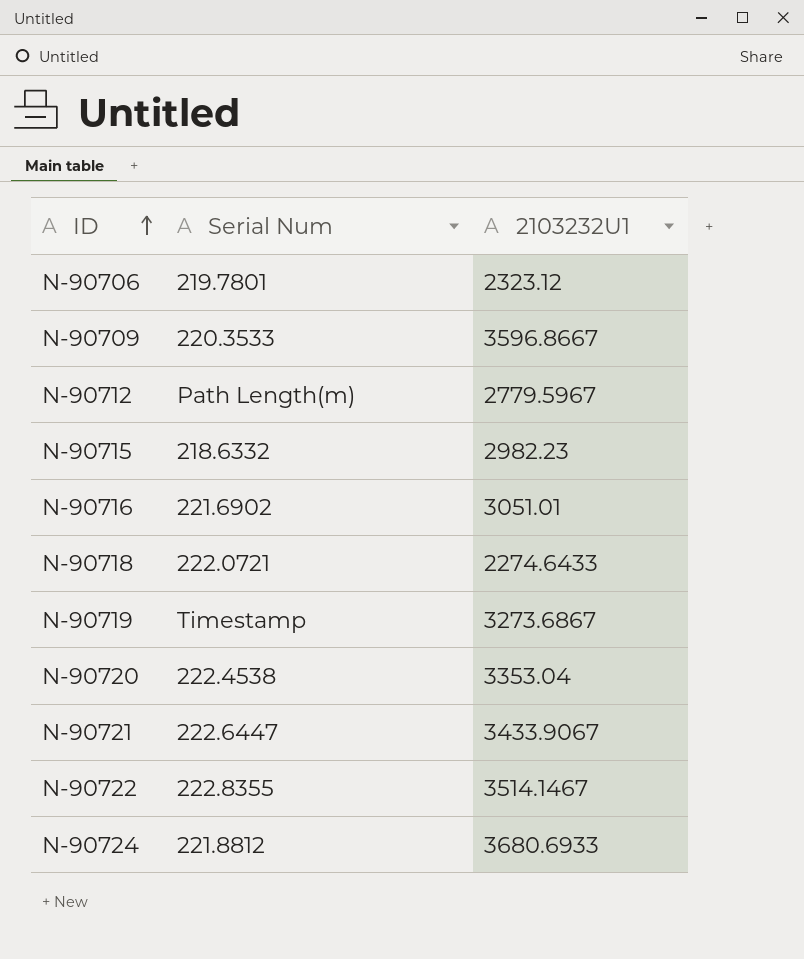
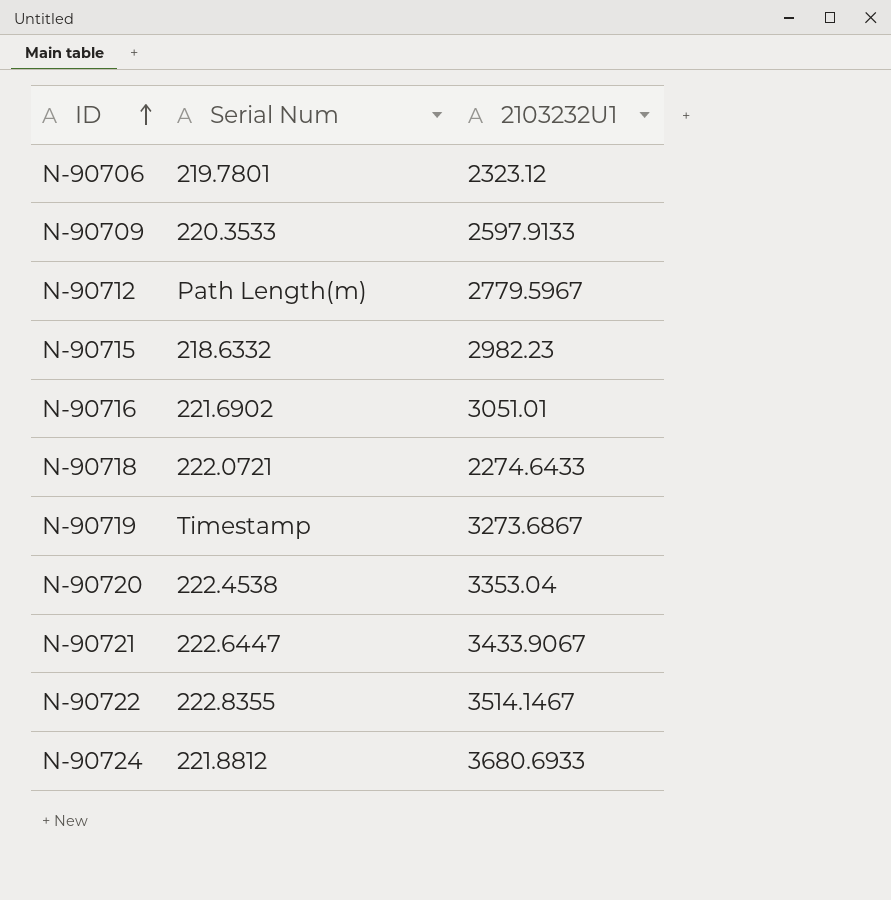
N-90709 | 2103232U1: 3596.8667 -> 2597.9133

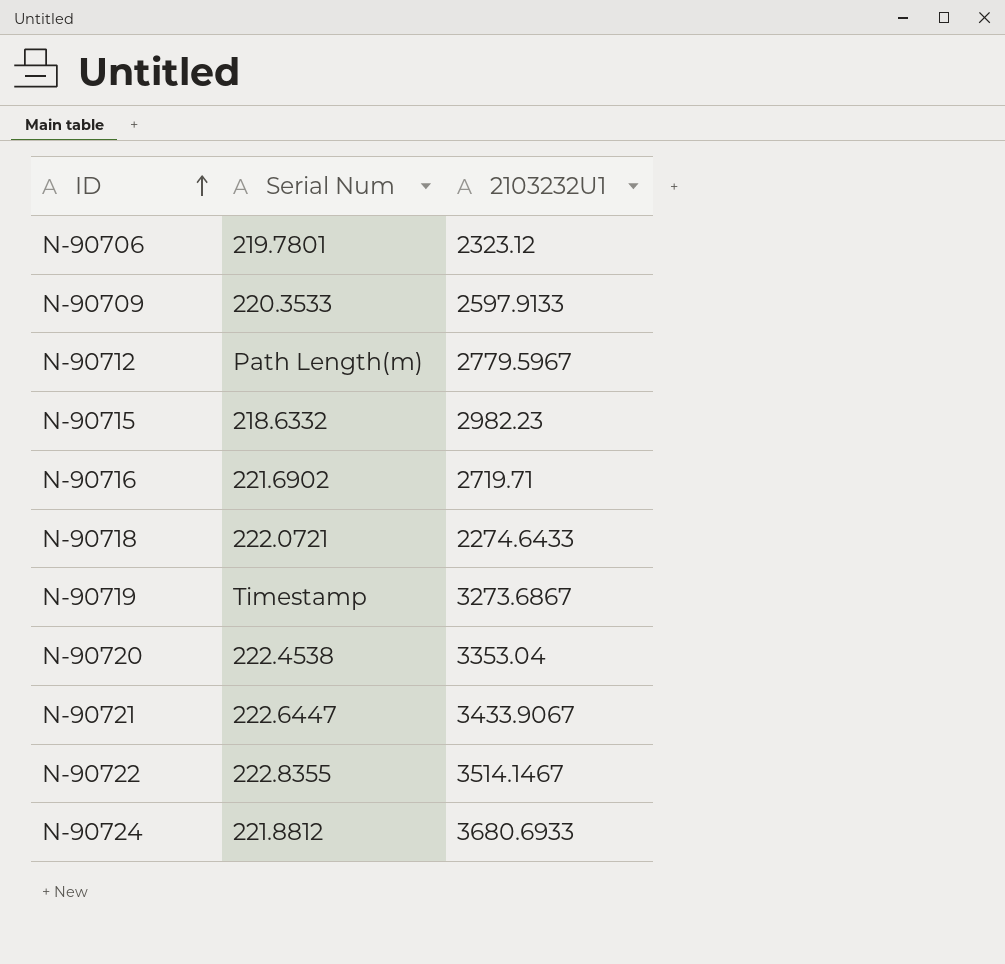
N-90716 | 2103232U1: 3051.01 -> 2719.71

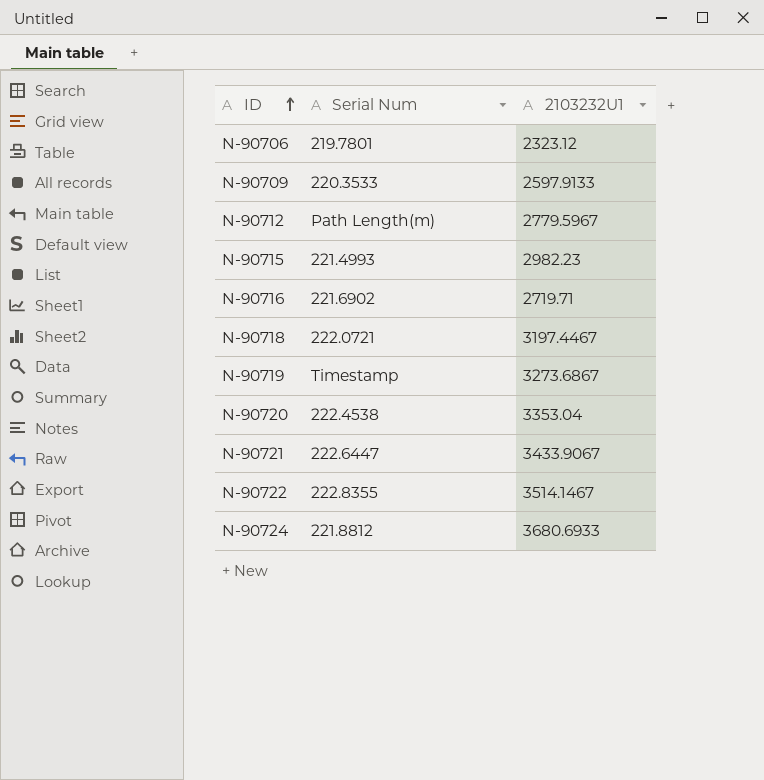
N-90715 | Serial Num: 218.6332 -> 221.4993
N-90718 | 2103232U1: 2274.6433 -> 3197.4467

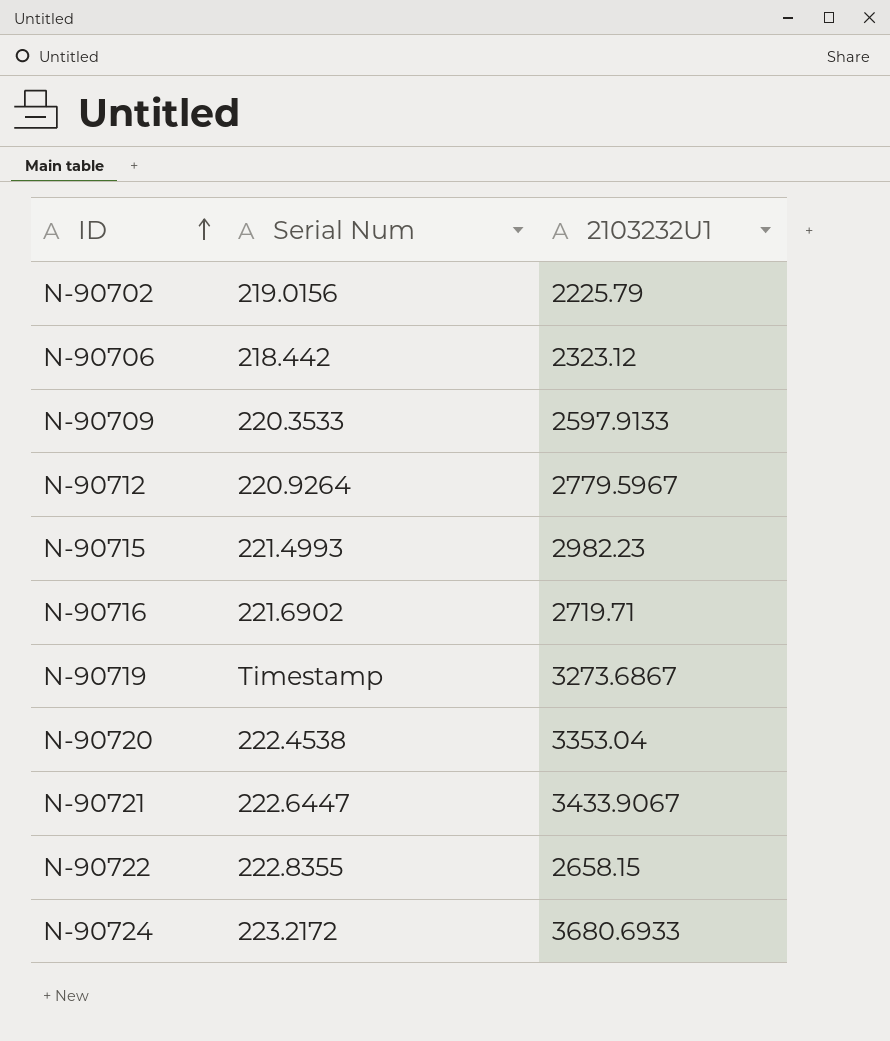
row N-90718: 222.0721 | 3197.4467 -> none
row N-90702: none -> 219.0156 | 2225.79
N-90706 | Serial Num: 219.7801 -> 218.442
N-90712 | Serial Num: Path Length(m) -> 220.9264
N-90722 | 2103232U1: 3514.1467 -> 2658.15
N-90724 | Serial Num: 221.8812 -> 223.2172

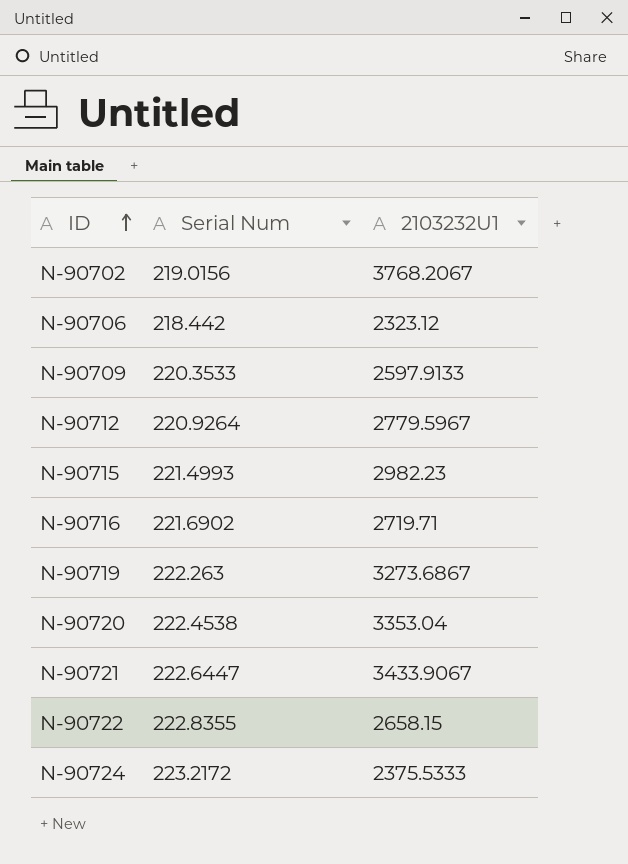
N-90702 | 2103232U1: 2225.79 -> 3768.2067
N-90719 | Serial Num: Timestamp -> 222.263
N-90724 | 2103232U1: 3680.6933 -> 2375.5333

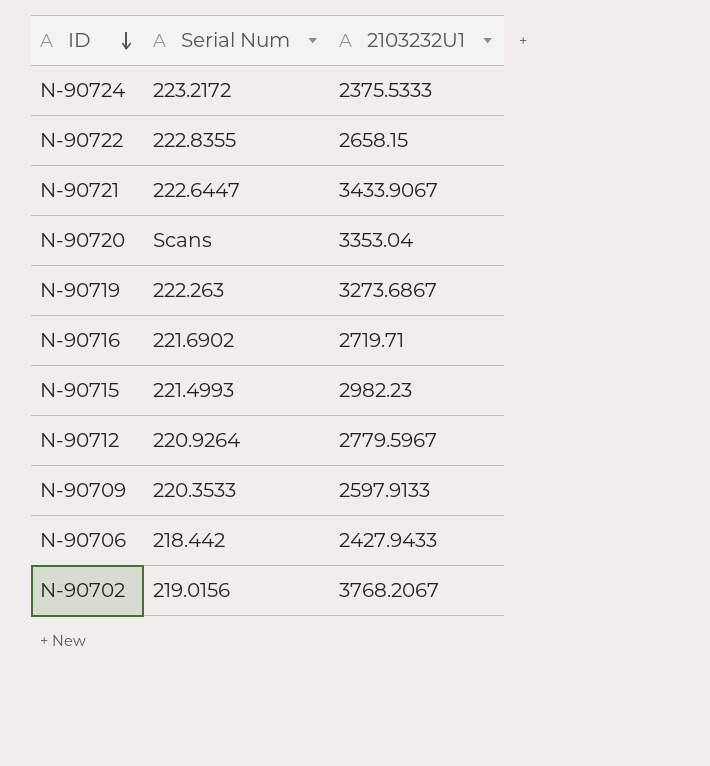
row order: ID ascending -> ID descending
N-90720 | Serial Num: 222.4538 -> Scans
N-90706 | 2103232U1: 2323.12 -> 2427.9433

